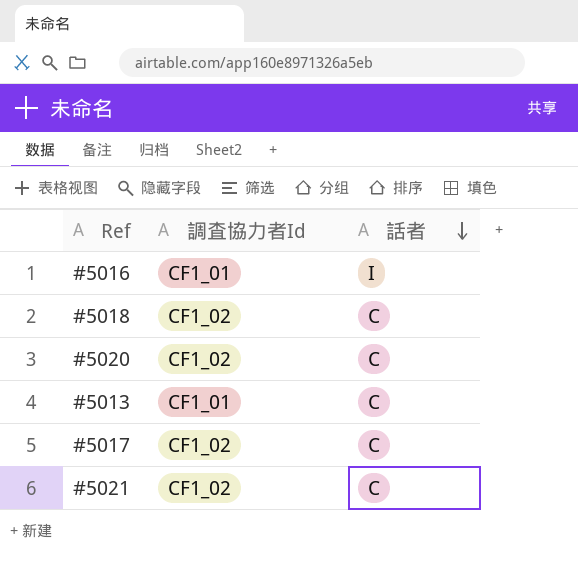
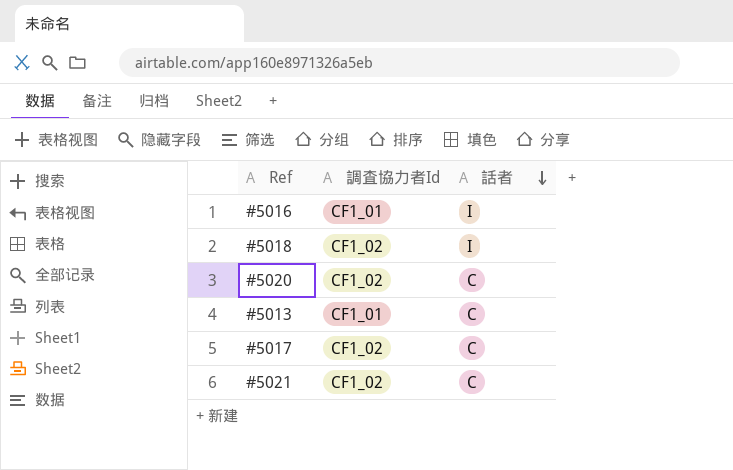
#5018 | 話者: C -> I

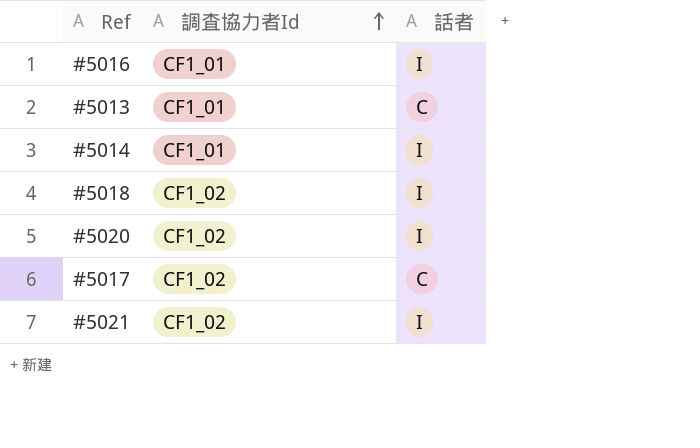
row order: 話者 descending -> 調査協力者Id ascending
row #5014: none -> CF1_01 | I
#5020 | 話者: C -> I
#5021 | 話者: C -> I

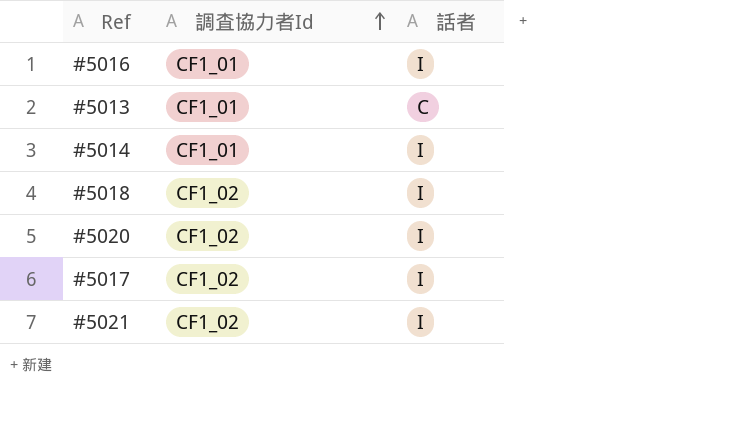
#5017 | 話者: C -> I

